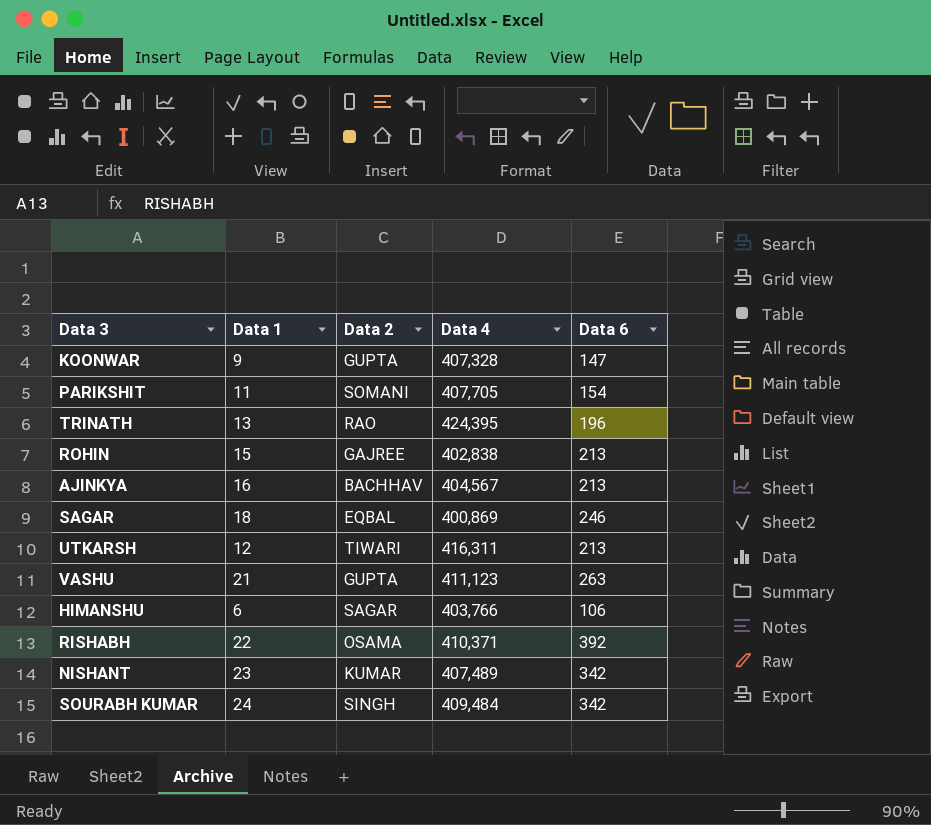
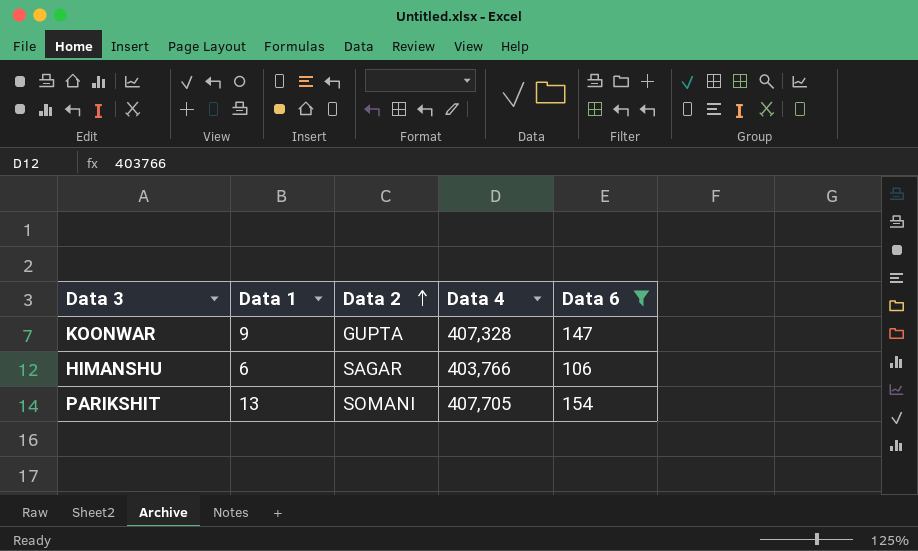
filter: none -> Data 6 <= 154
row order: none -> Data 2 ascending
PARIKSHIT | Data 1: 11 -> 13

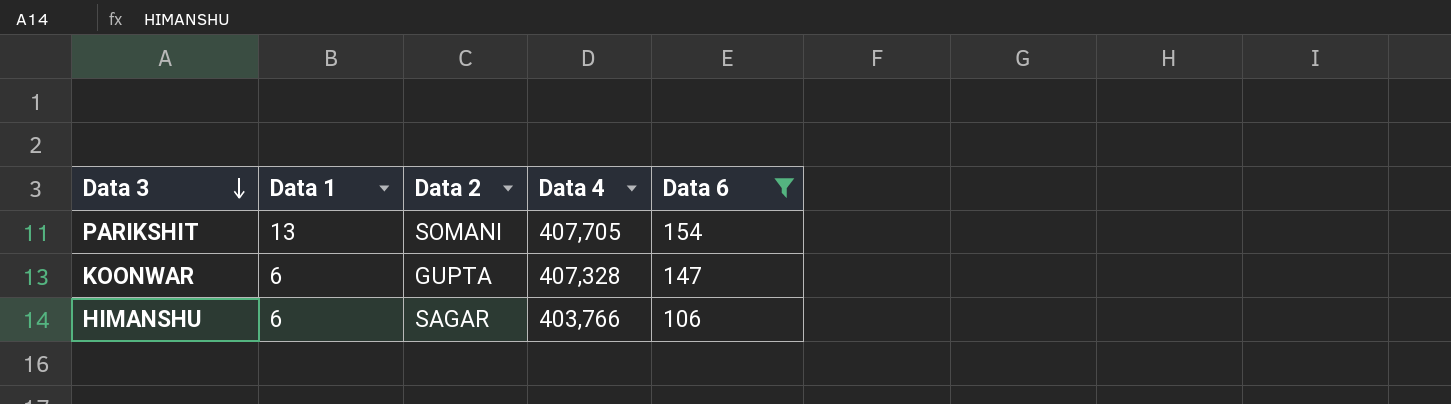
row order: Data 2 ascending -> Data 3 descending
KOONWAR | Data 1: 9 -> 6

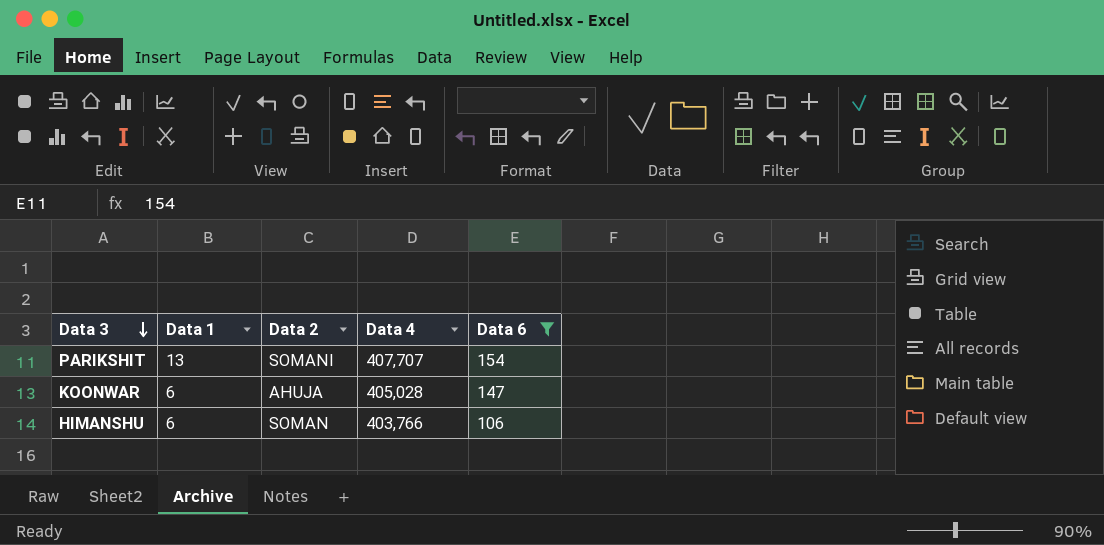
PARIKSHIT | Data 4: 407,705 -> 407,707
KOONWAR | Data 2: GUPTA -> AHUJA
KOONWAR | Data 4: 407,328 -> 405,028
HIMANSHU | Data 2: SAGAR -> SOMAN

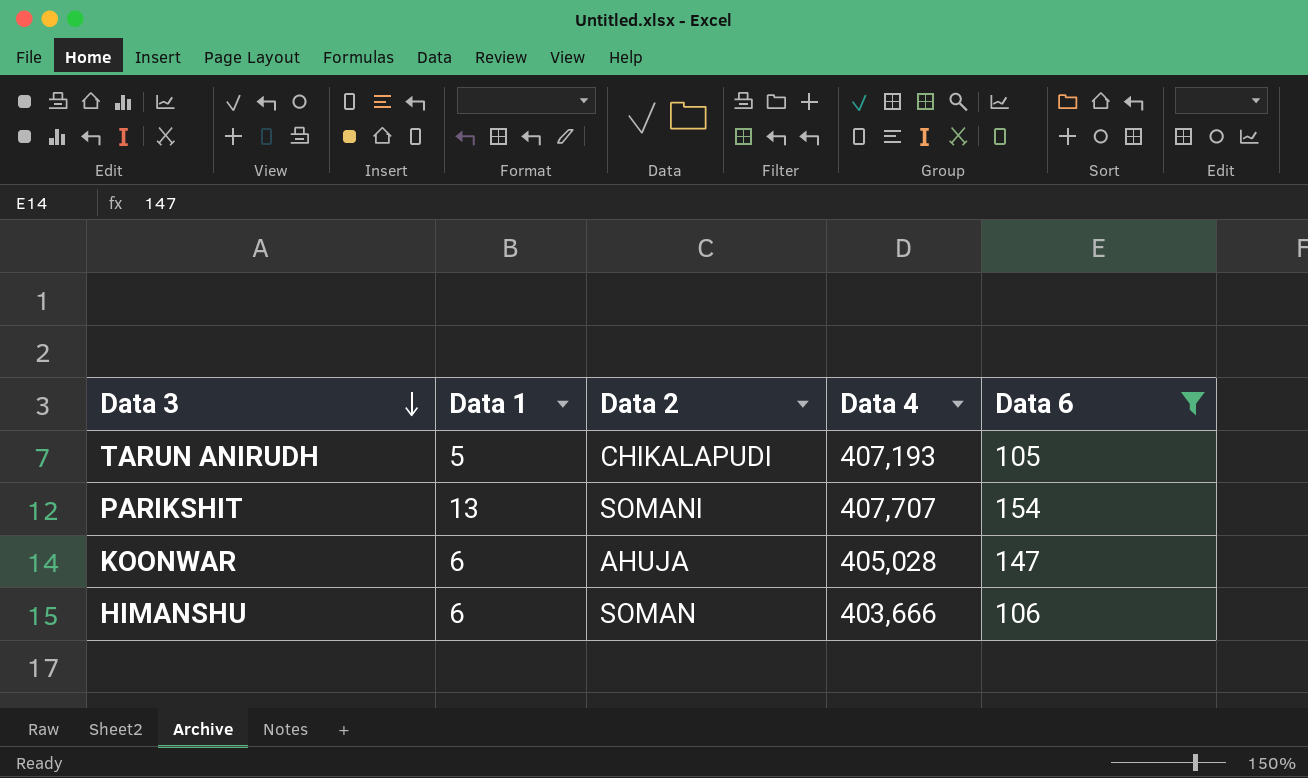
row TARUN ANIRUDH: none -> 5 | CHIKALAPUDI | 407,193 | 105
HIMANSHU | Data 4: 403,766 -> 403,666

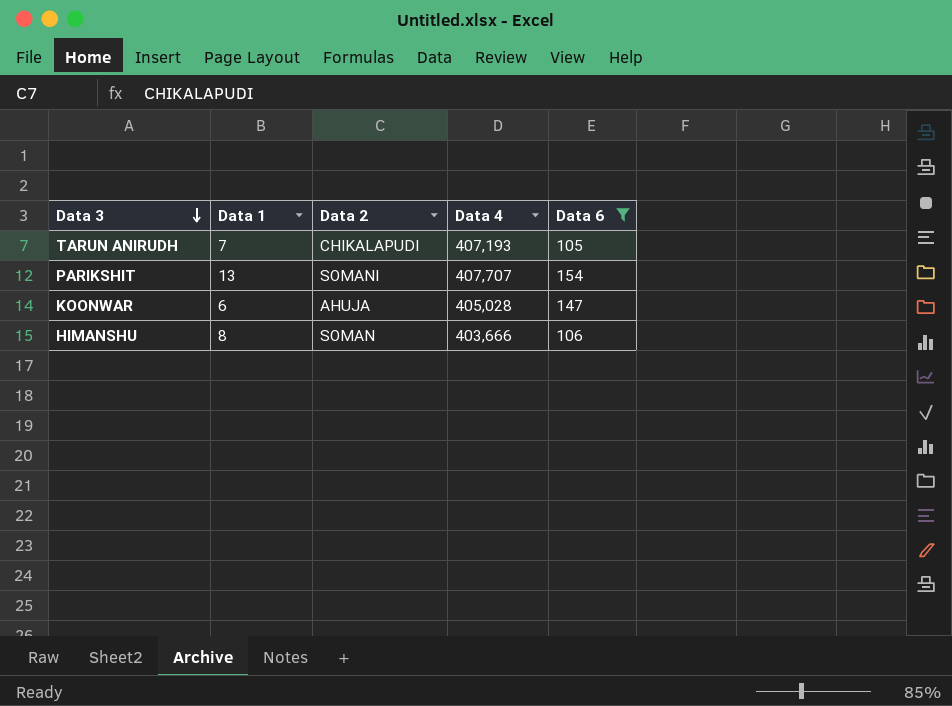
TARUN ANIRUDH | Data 1: 5 -> 7
HIMANSHU | Data 1: 6 -> 8

